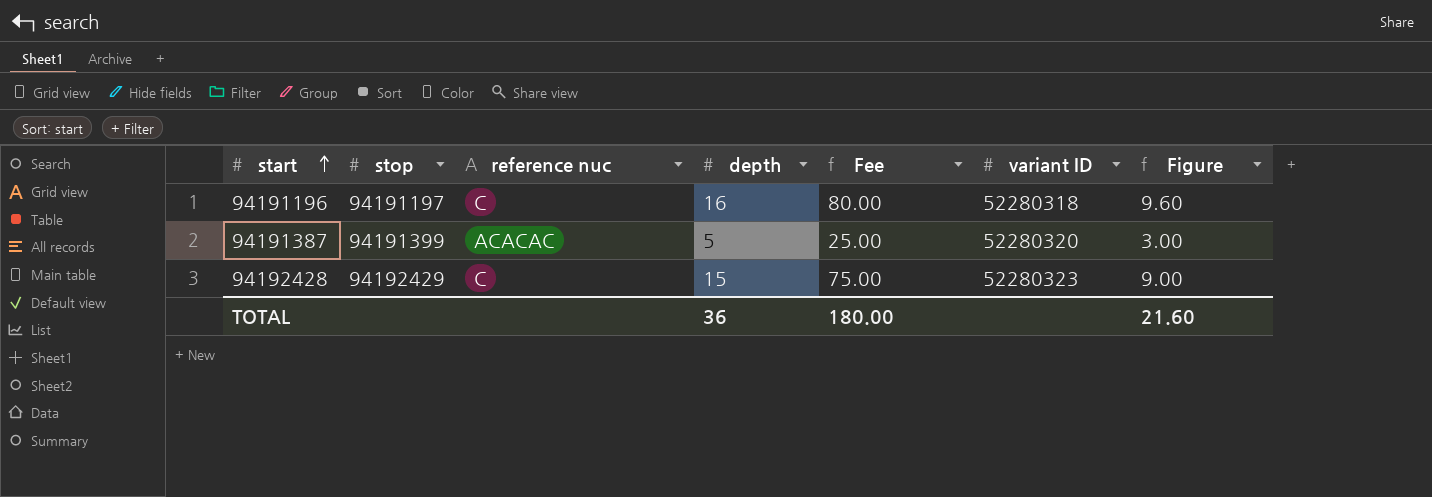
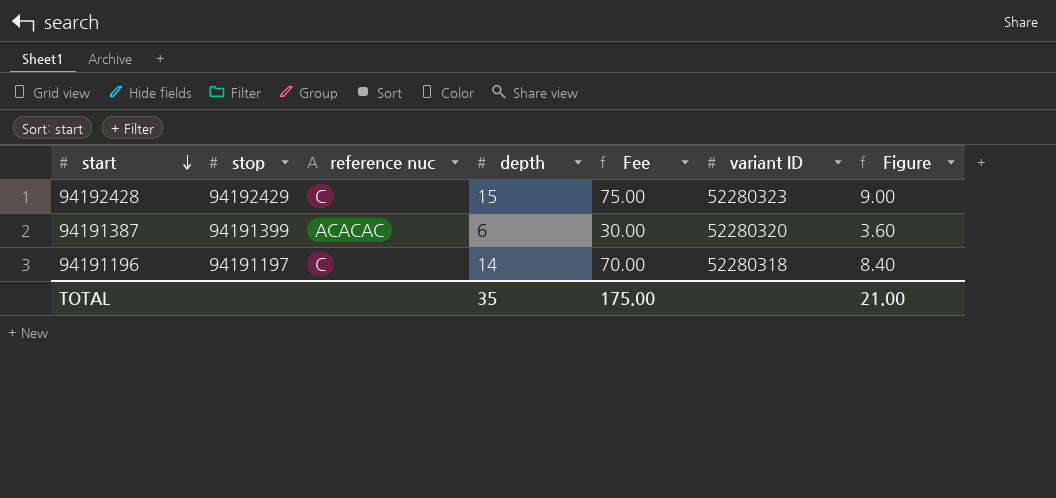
row order: start ascending -> start descending
94191387 | depth: 5 -> 6
94191387 | Fee: 25.00 -> 30.00
94191387 | Figure: 3.00 -> 3.60
94191196 | depth: 16 -> 14
94191196 | Fee: 80.00 -> 70.00
94191196 | Figure: 9.60 -> 8.40
TOTAL | depth: 36 -> 35
TOTAL | Fee: 180.00 -> 175.00
TOTAL | Figure: 21.60 -> 21.00

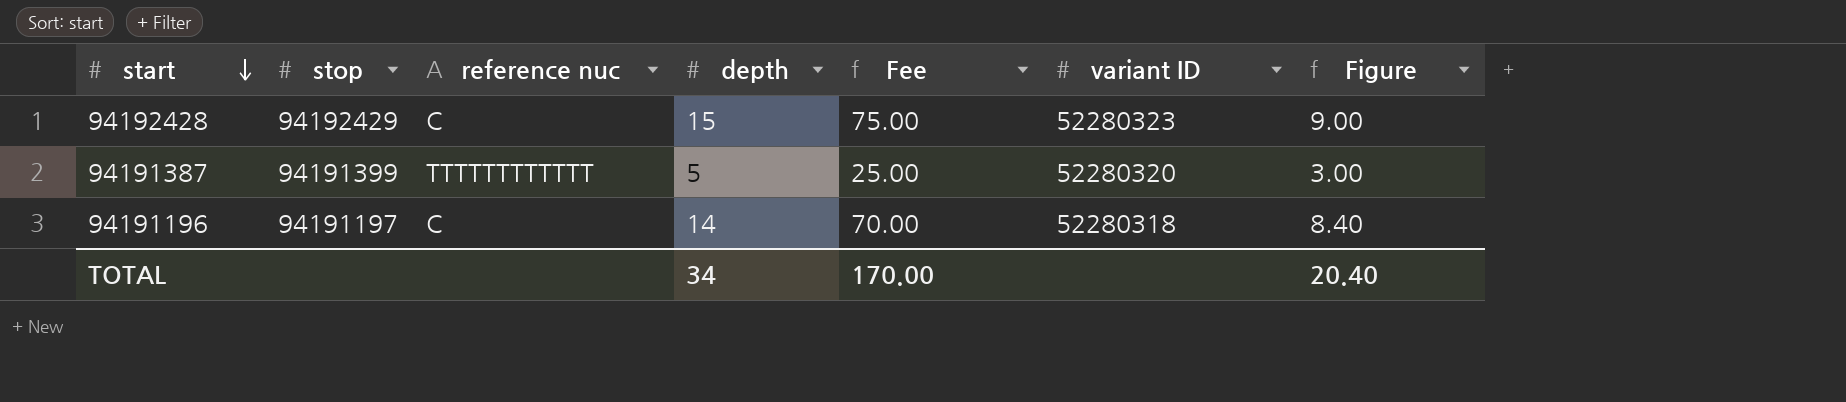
94191387 | reference nuc: ACACAC -> TTTTTTTTTTTT
94191387 | depth: 6 -> 5
94191387 | Fee: 30.00 -> 25.00
94191387 | Figure: 3.60 -> 3.00
TOTAL | depth: 35 -> 34
TOTAL | Fee: 175.00 -> 170.00
TOTAL | Figure: 21.00 -> 20.40

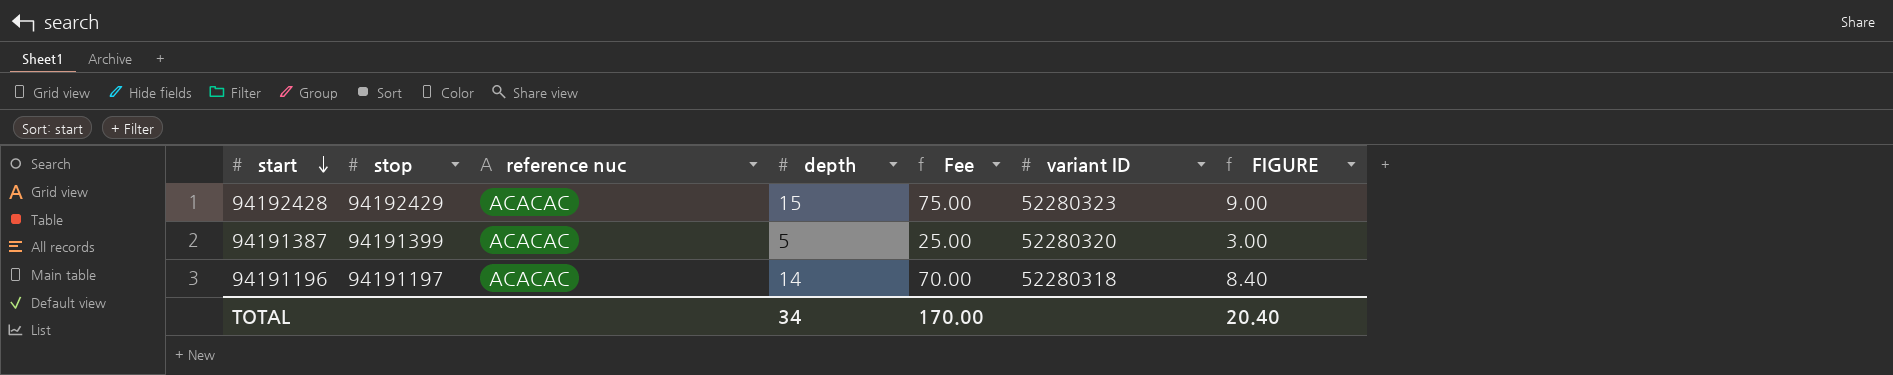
column name: Figure -> FIGURE
94192428 | reference nuc: C -> ACACAC
94191387 | reference nuc: TTTTTTTTTTTT -> ACACAC
94191196 | reference nuc: C -> ACACAC

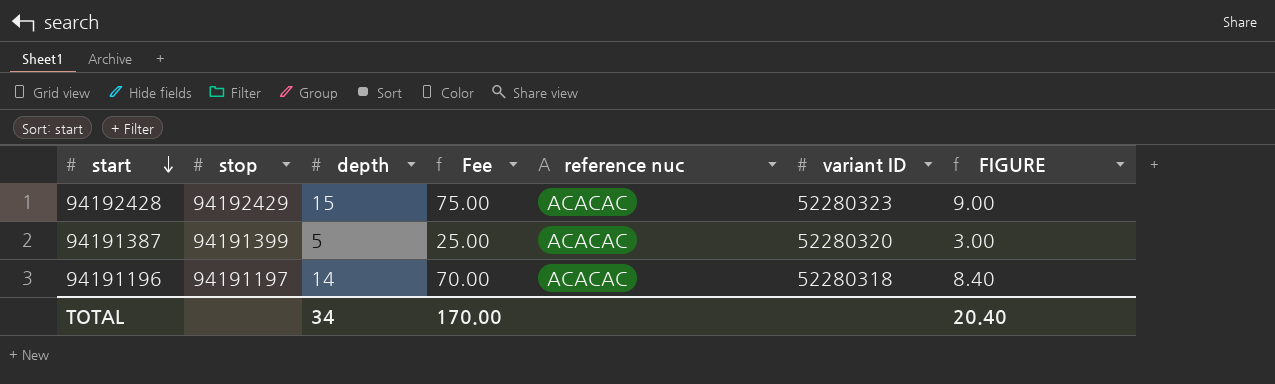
column reference nuc | position: 3 -> 5

